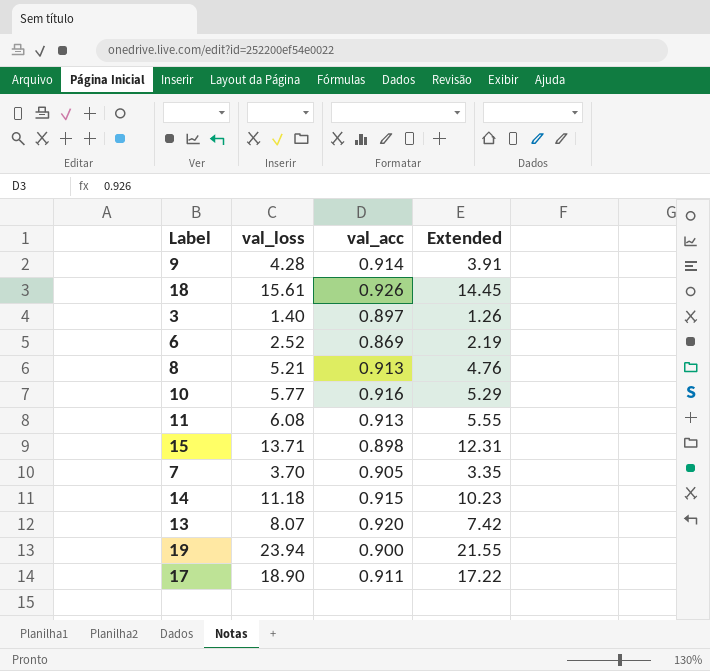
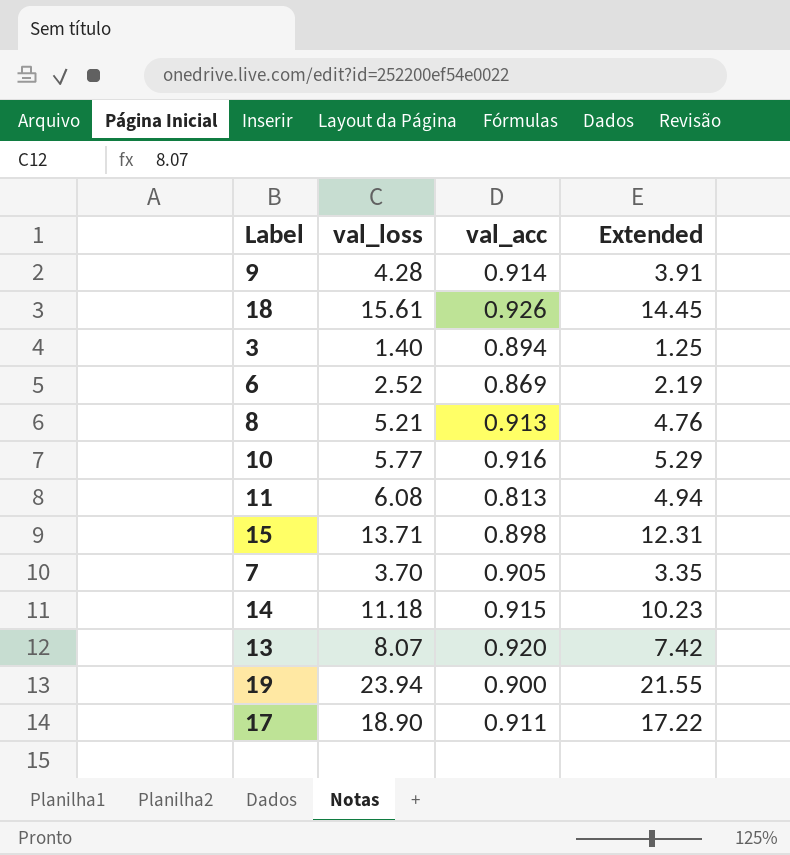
3 | val_acc: 0.897 -> 0.894
3 | Extended: 1.26 -> 1.25
11 | val_acc: 0.913 -> 0.813
11 | Extended: 5.55 -> 4.94

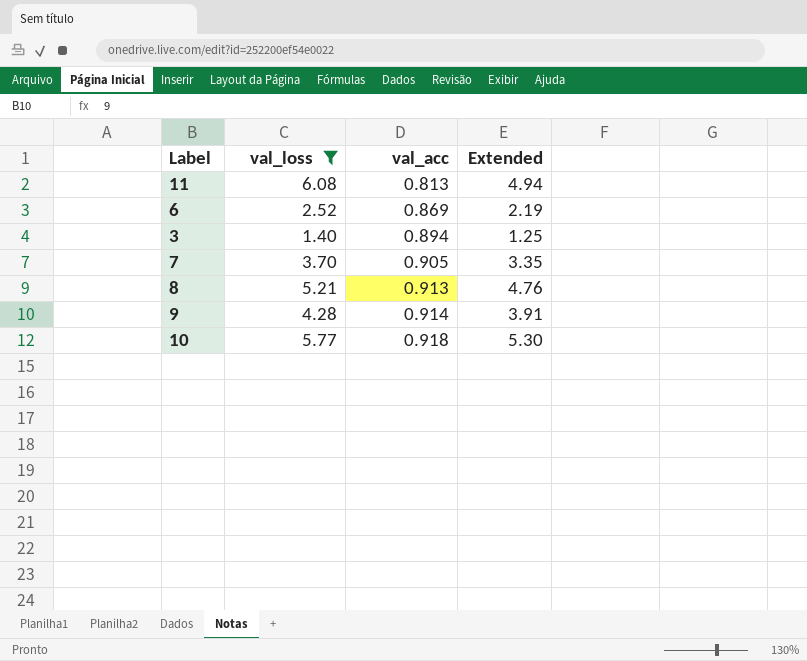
filter: none -> val_loss <= 6.08
row order: none -> val_acc ascending
10 | val_acc: 0.916 -> 0.918
10 | Extended: 5.29 -> 5.30

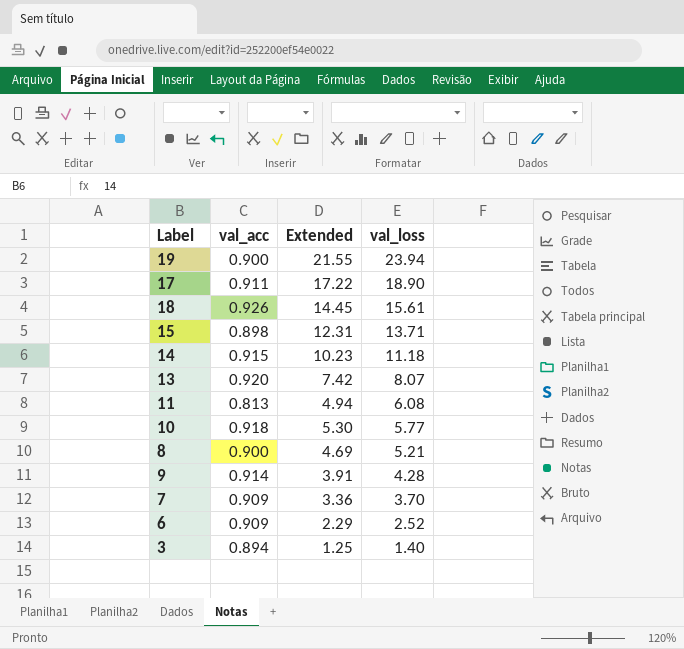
filter: val_loss <= 6.08 -> none
row order: val_acc ascending -> val_loss descending
column val_loss | position: 2 -> 4
8 | val_acc: 0.913 -> 0.900
8 | Extended: 4.76 -> 4.69
7 | val_acc: 0.905 -> 0.909
7 | Extended: 3.35 -> 3.36
6 | val_acc: 0.869 -> 0.909
6 | Extended: 2.19 -> 2.29

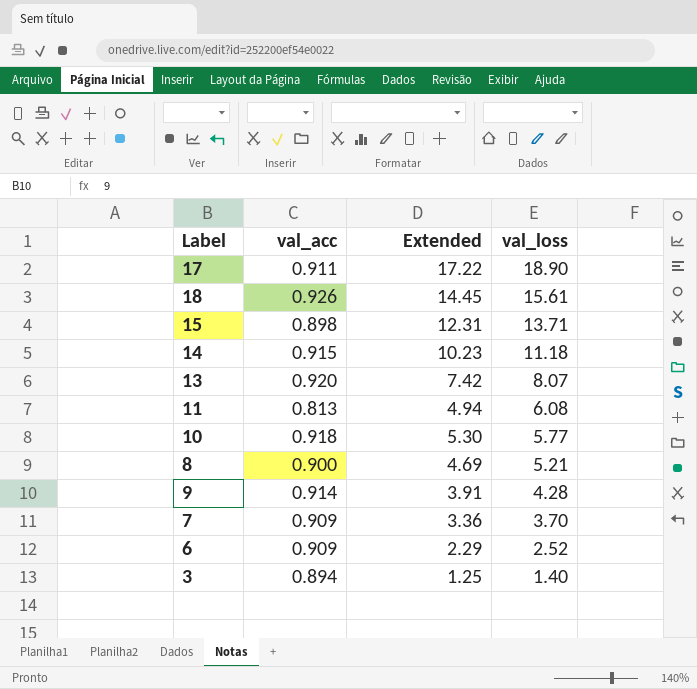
row 19: 0.900 | 21.55 | 23.94 -> none

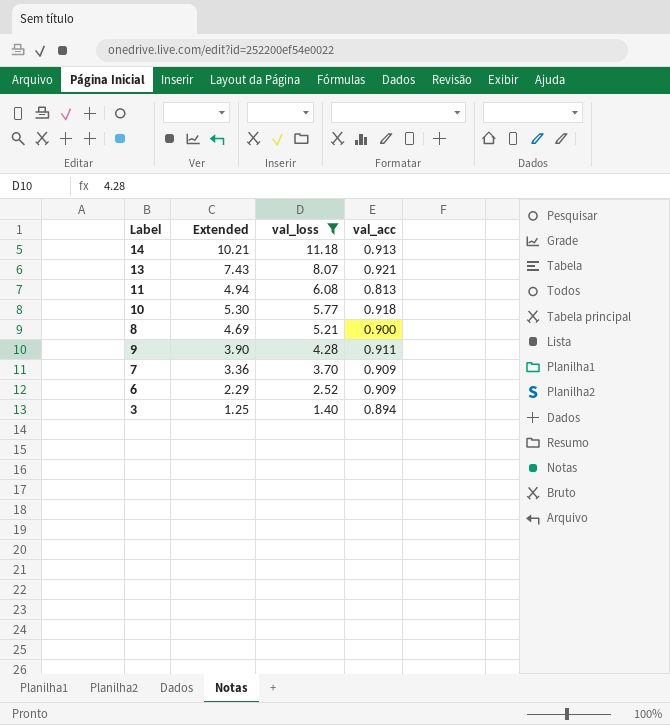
filter: none -> val_loss <= 11.18
column val_acc | position: 2 -> 4
14 | Extended: 10.23 -> 10.21
14 | val_acc: 0.915 -> 0.913
13 | Extended: 7.42 -> 7.43
13 | val_acc: 0.920 -> 0.921
9 | Extended: 3.91 -> 3.90
9 | val_acc: 0.914 -> 0.911

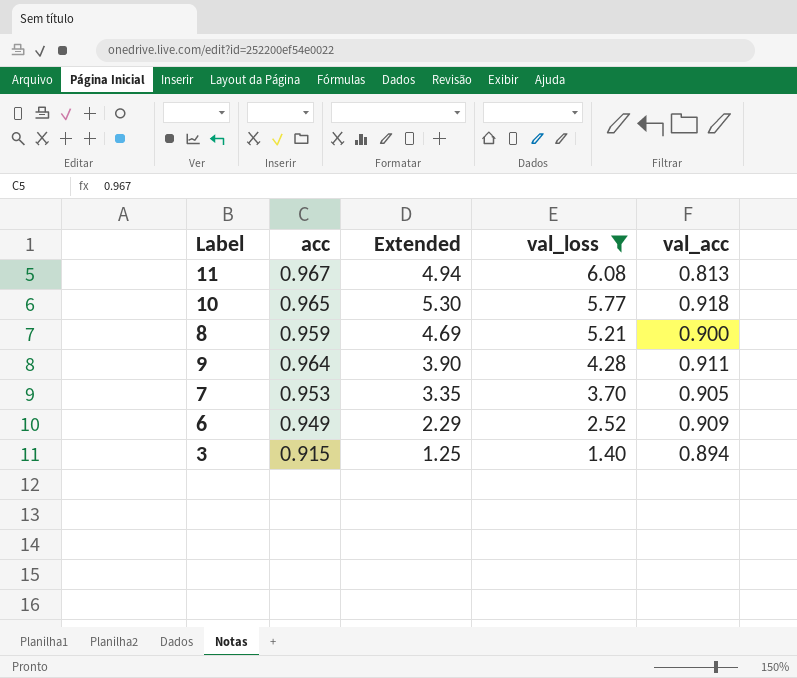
column acc | position: none -> 2
row 14: 10.21 | 11.18 | 0.913 -> none
row 13: 7.43 | 8.07 | 0.921 -> none
7 | Extended: 3.36 -> 3.35
7 | val_acc: 0.909 -> 0.905

